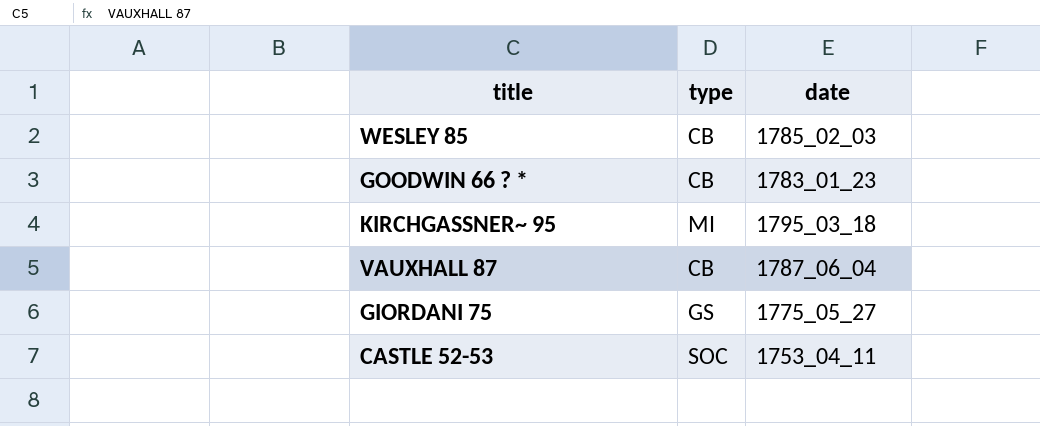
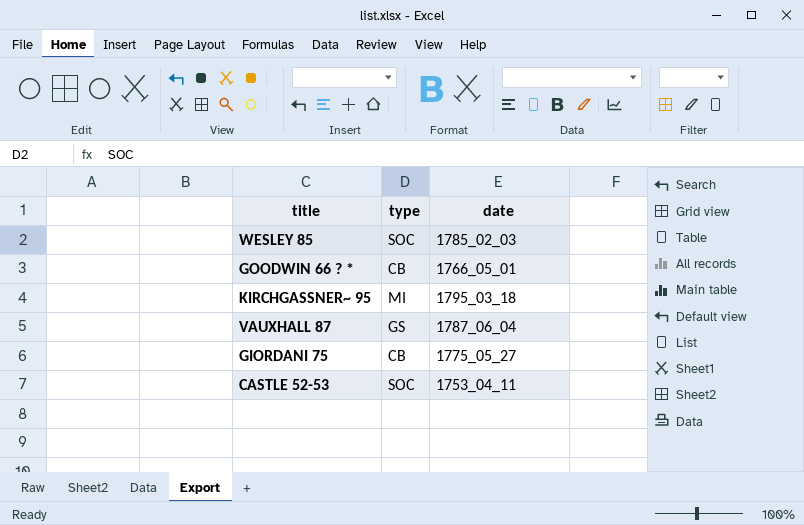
WESLEY 85 | type: CB -> SOC
GOODWIN 66 ? * | date: 1783_01_23 -> 1766_05_01
VAUXHALL 87 | type: CB -> GS
GIORDANI 75 | type: GS -> CB

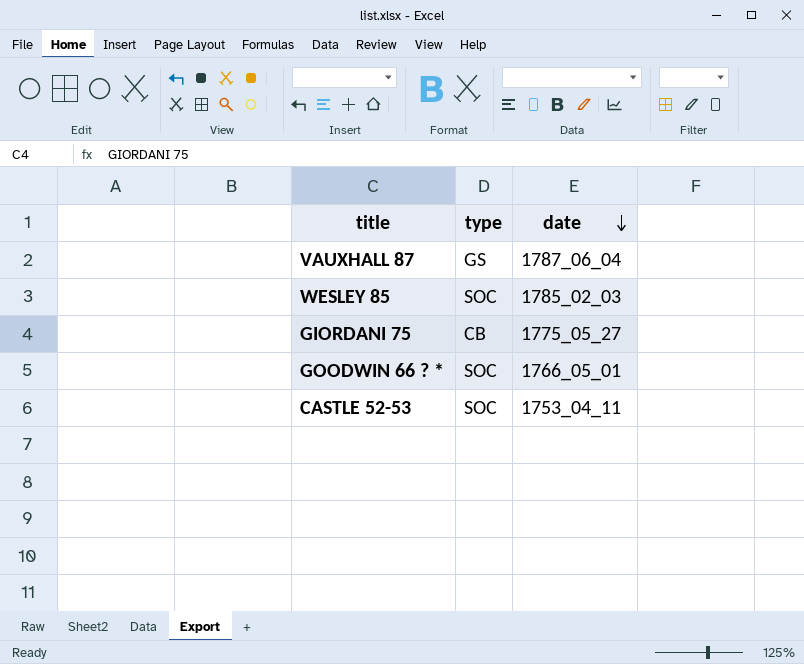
row order: none -> date descending
row KIRCHGASSNER~ 95: MI | 1795_03_18 -> none
GOODWIN 66 ? * | type: CB -> SOC

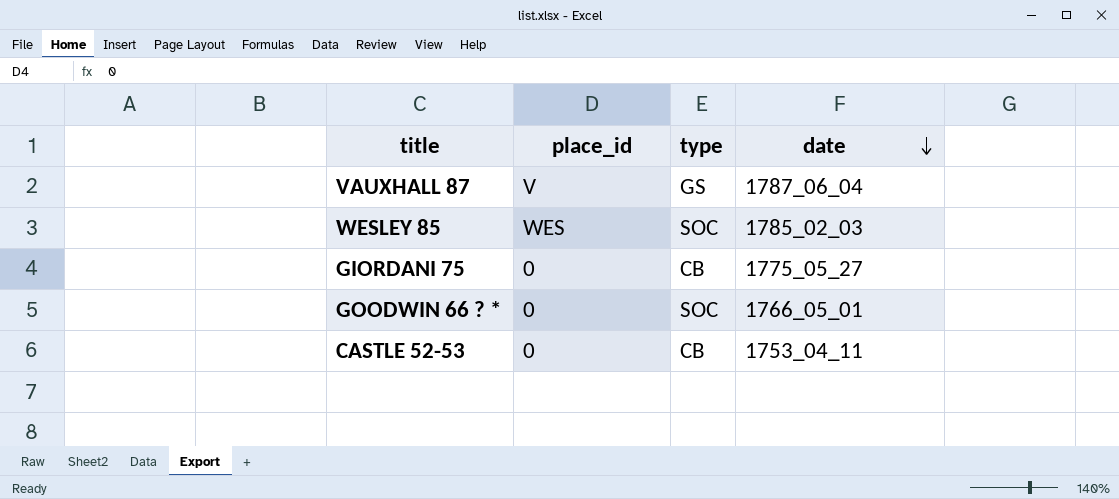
column place_id | position: none -> 2
CASTLE 52-53 | type: SOC -> CB

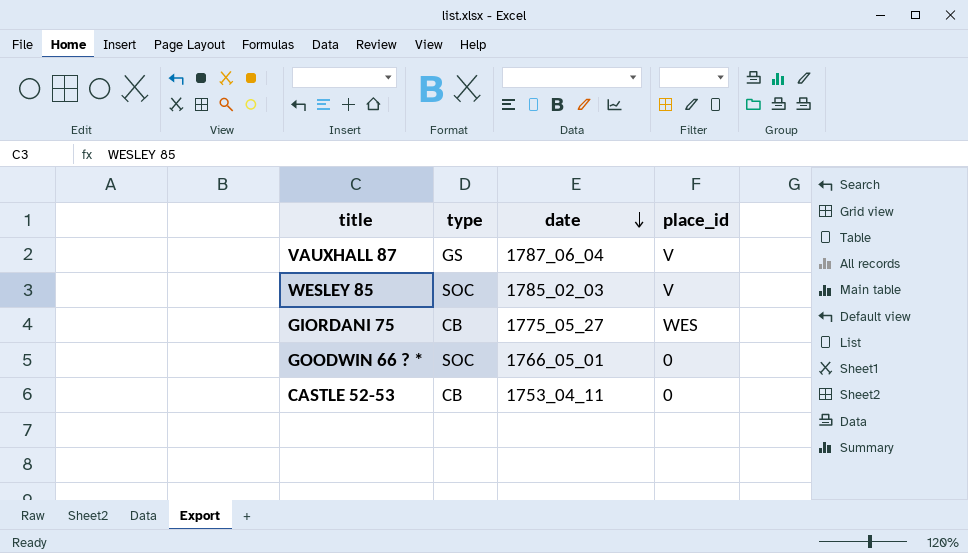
column place_id | position: 2 -> 4
WESLEY 85 | place_id: WES -> V
GIORDANI 75 | place_id: 0 -> WES

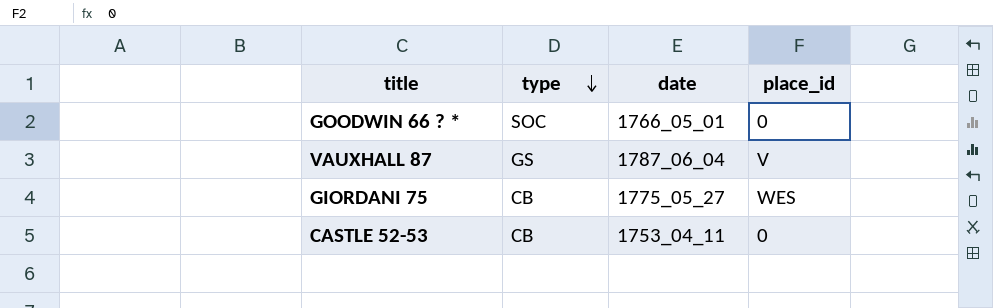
row order: date descending -> type descending
row WESLEY 85: SOC | 1785_02_03 | V -> none

